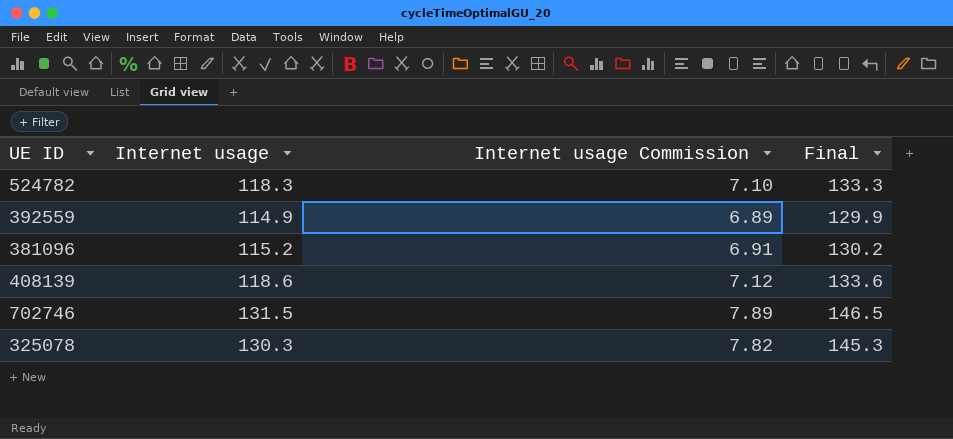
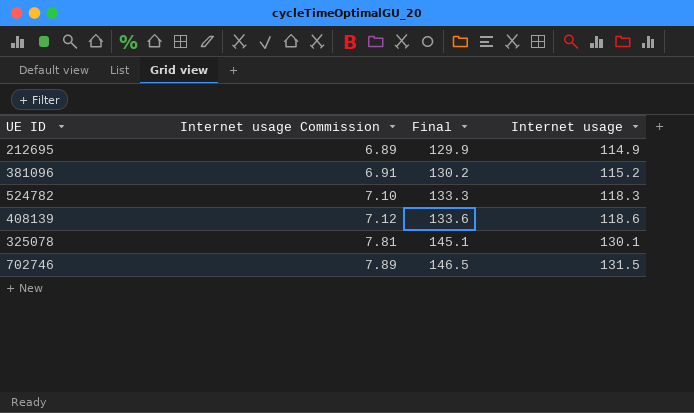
row order: none -> Internet usage Commission ascending
column Internet usage | position: 2 -> 4
row 392559: 114.9 | 6.89 | 129.9 -> none
row 212695: none -> 6.89 | 129.9 | 114.9
325078 | Internet usage Commission: 7.82 -> 7.81
325078 | Final: 145.3 -> 145.1
325078 | Internet usage: 130.3 -> 130.1

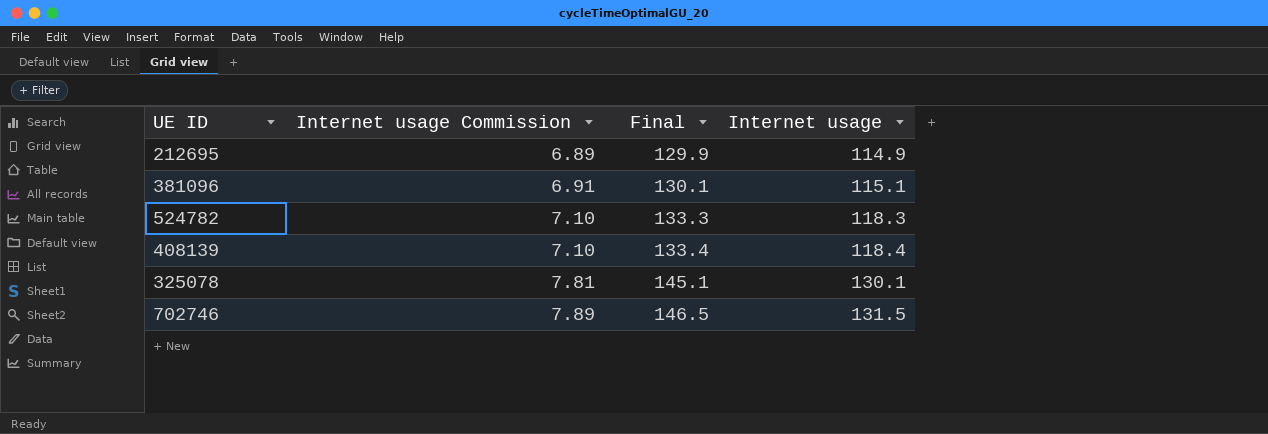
381096 | Final: 130.2 -> 130.1
381096 | Internet usage: 115.2 -> 115.1
408139 | Internet usage Commission: 7.12 -> 7.10
408139 | Final: 133.6 -> 133.4
408139 | Internet usage: 118.6 -> 118.4

